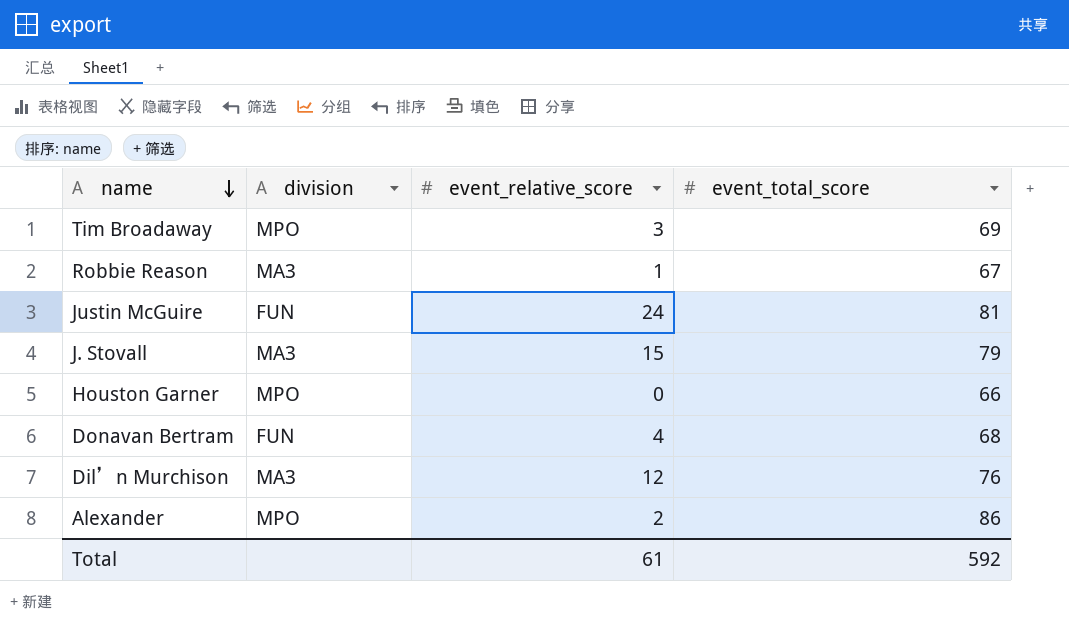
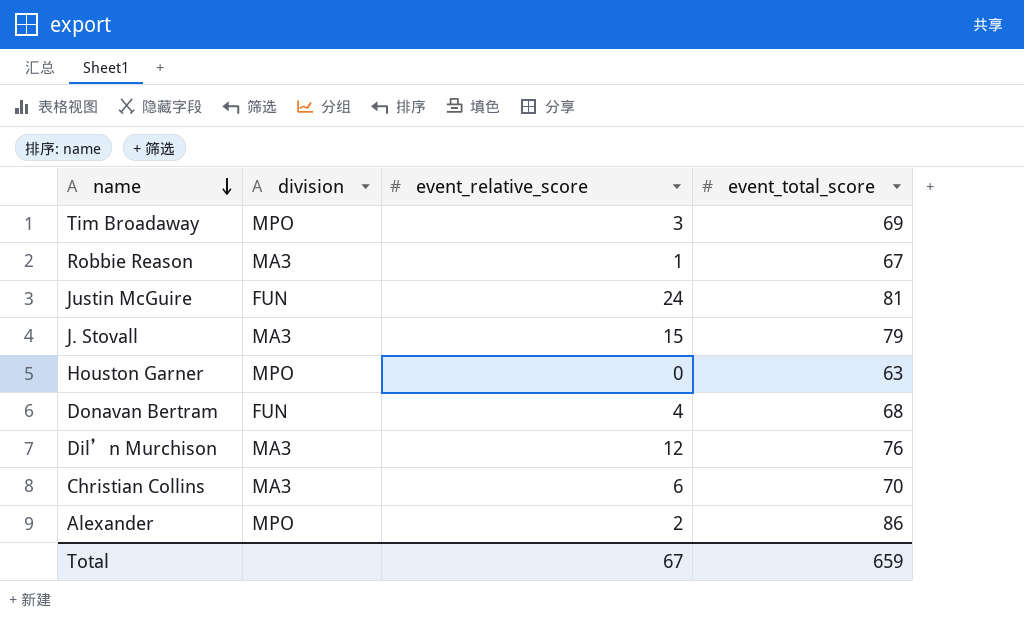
Houston Garner | event_total_score: 66 -> 63
row Christian Collins: none -> MA3 | 6 | 70
Total | event_relative_score: 61 -> 67
Total | event_total_score: 592 -> 659

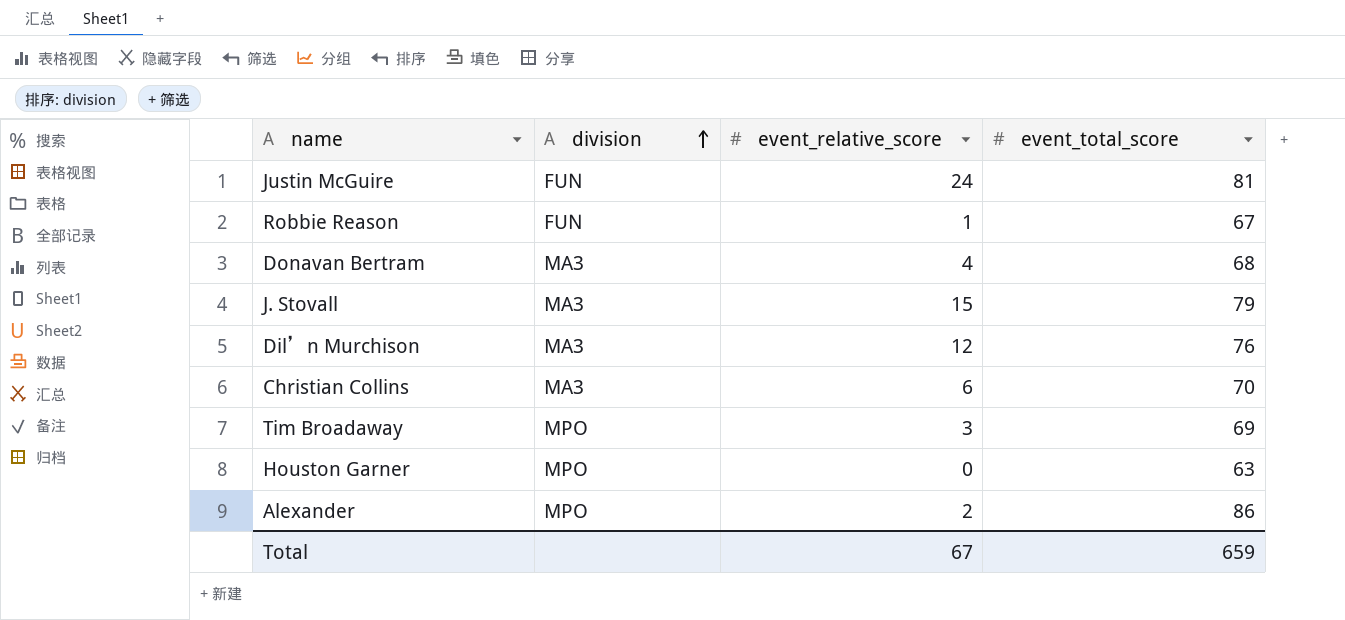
row order: name descending -> division ascending
Robbie Reason | division: MA3 -> FUN
Donavan Bertram | division: FUN -> MA3

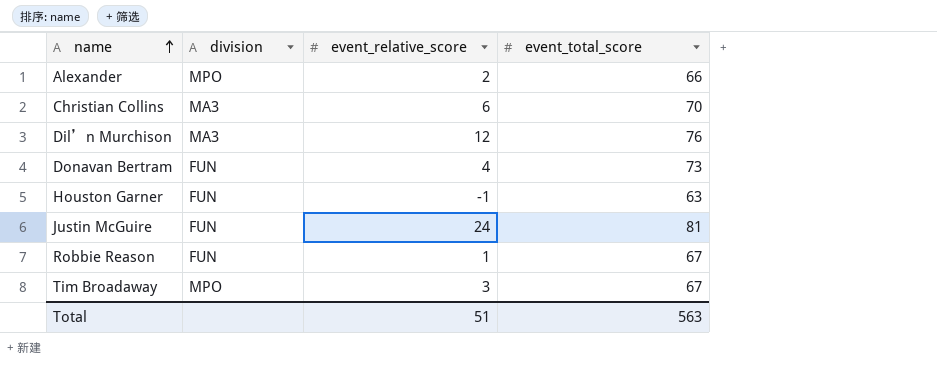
row order: division ascending -> name ascending
row J. Stovall: MA3 | 15 | 79 -> none
Alexander | event_total_score: 86 -> 66
Donavan Bertram | division: MA3 -> FUN
Donavan Bertram | event_total_score: 68 -> 73
Houston Garner | division: MPO -> FUN
Houston Garner | event_relative_score: 0 -> -1
Tim Broadaway | event_total_score: 69 -> 67
Total | event_relative_score: 67 -> 51
Total | event_total_score: 659 -> 563

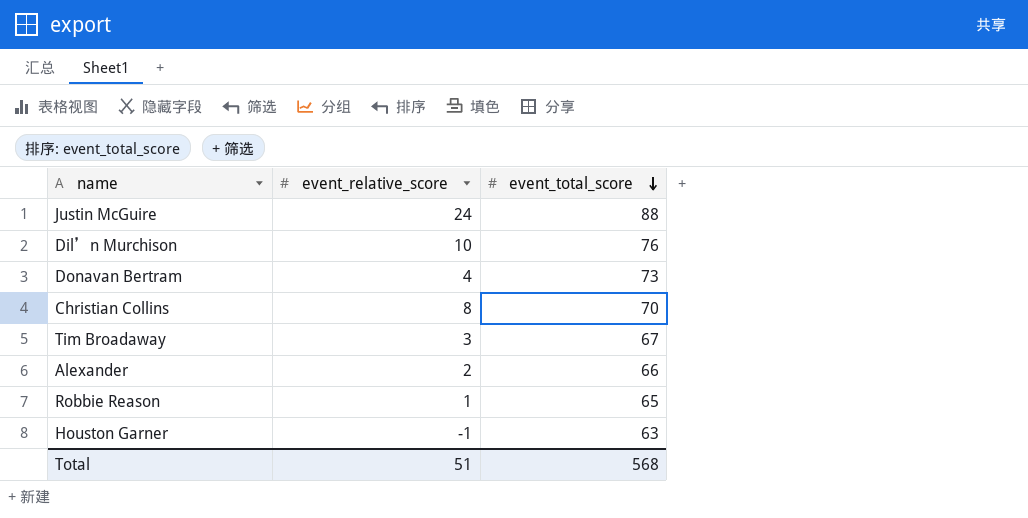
row order: name ascending -> event_total_score descending
column division | position: 2 -> none
Justin McGuire | event_total_score: 81 -> 88
Dil’n Murchison | event_relative_score: 12 -> 10
Christian Collins | event_relative_score: 6 -> 8
Robbie Reason | event_total_score: 67 -> 65
Total | event_total_score: 563 -> 568

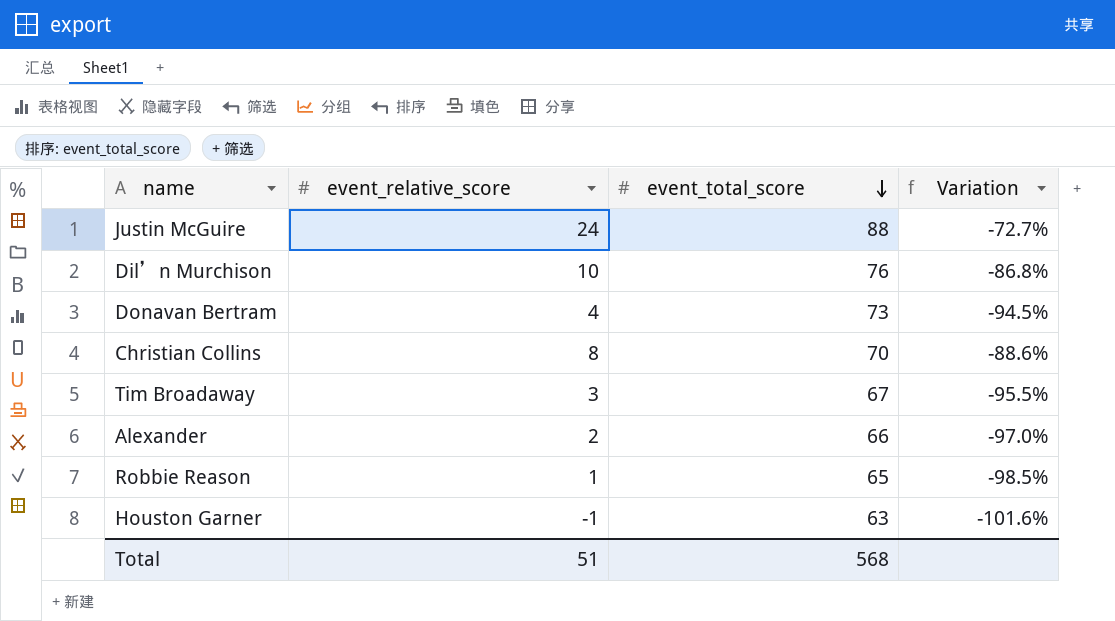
column Variation | formula: none -> ([event_relative_score] - [event_total_score]) / [event_total_score]

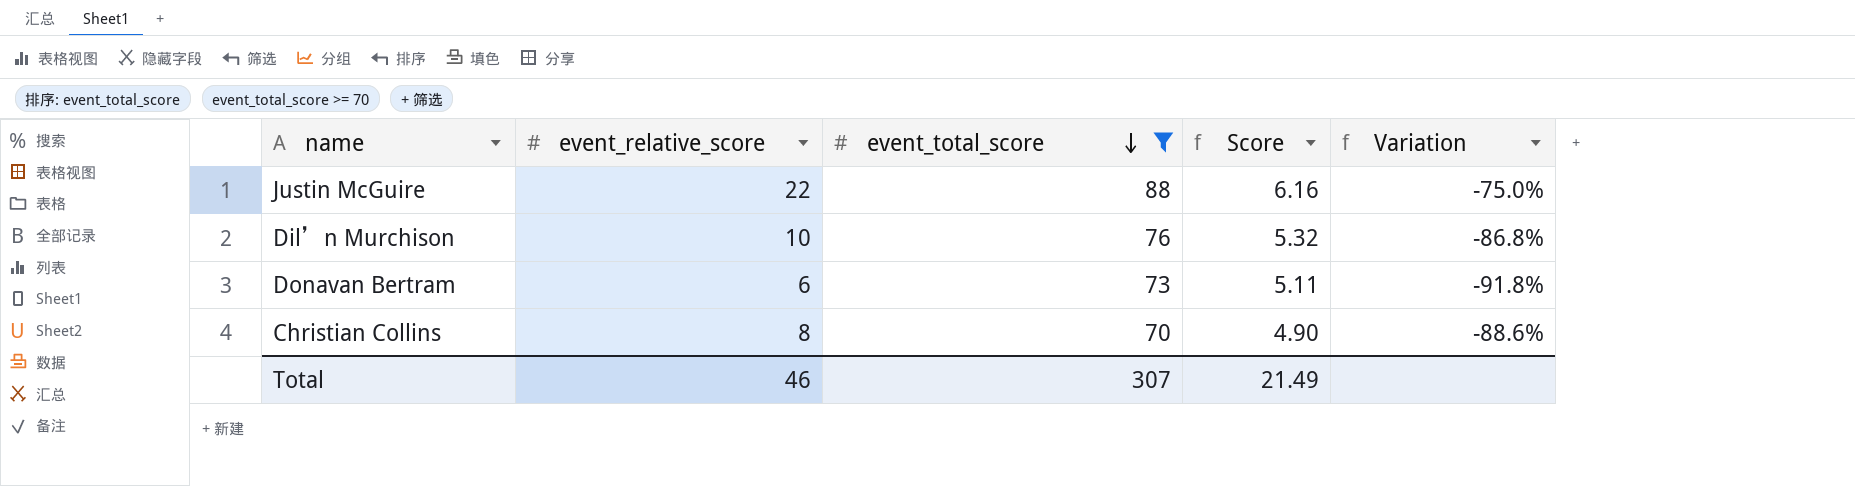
filter: none -> event_total_score >= 70
column Score | formula: none -> [event_total_score] * 0.07
Justin McGuire | event_relative_score: 24 -> 22
Justin McGuire | Variation: -72.7% -> -75.0%
Donavan Bertram | event_relative_score: 4 -> 6
Donavan Bertram | Variation: -94.5% -> -91.8%
Total | event_relative_score: 51 -> 46
Total | event_total_score: 568 -> 307

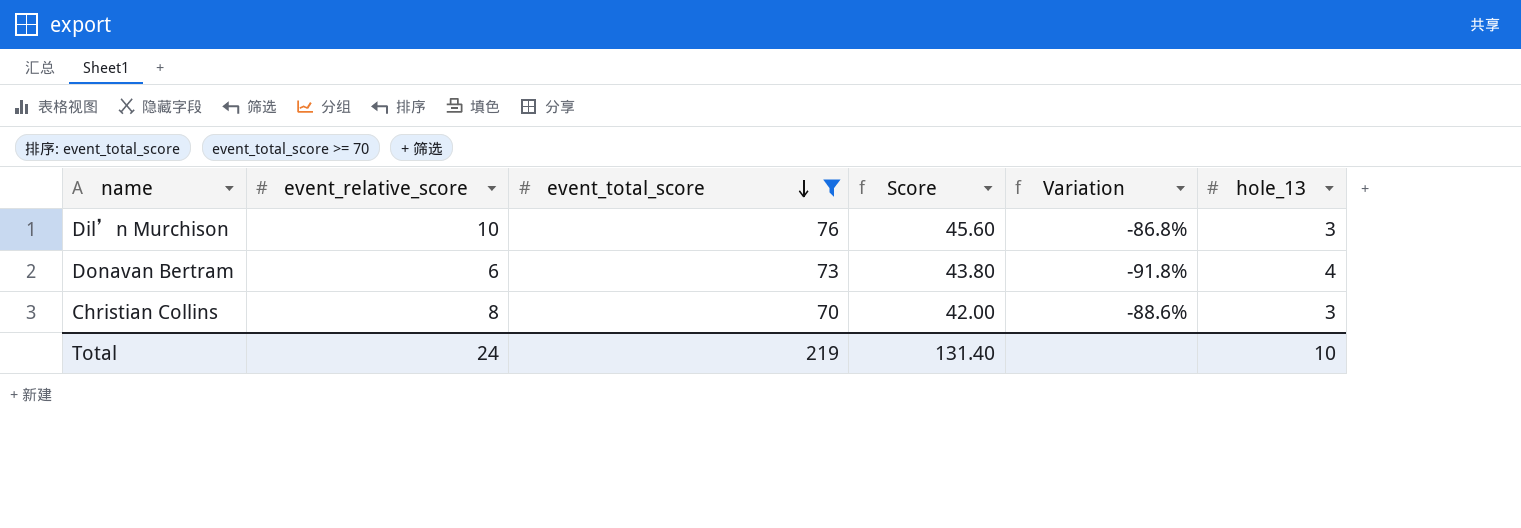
column Score | formula: [event_total_score] * 0.07 -> [event_total_score] * 0.6
column hole_13 | position: none -> 6
row Justin McGuire: 22 | 88 | 6.16 | -75.0% -> none
Total | event_relative_score: 46 -> 24
Total | event_total_score: 307 -> 219
Total | Score: 21.49 -> 131.40

